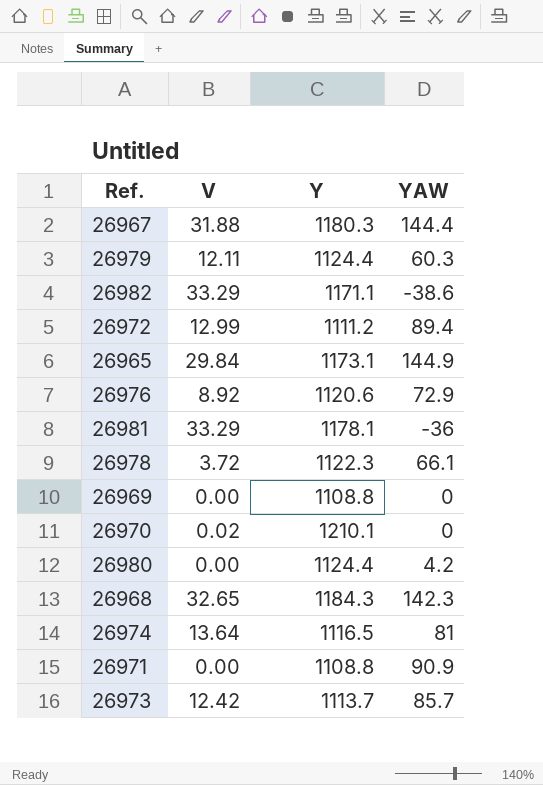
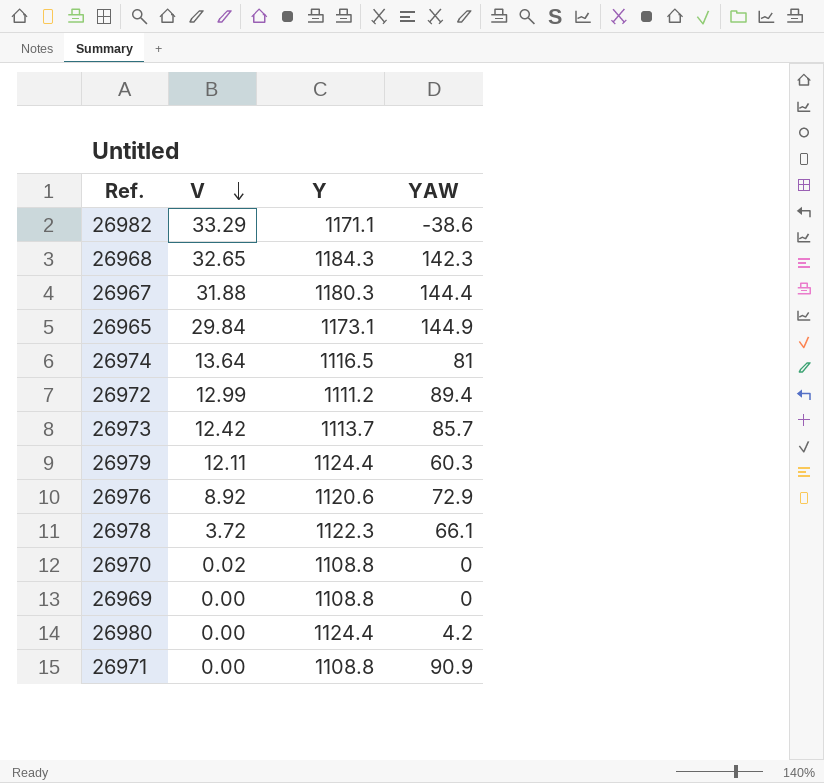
row order: none -> V descending
row 26981: 33.29 | 1178.1 | -36 -> none
26970 | Y: 1210.1 -> 1108.8

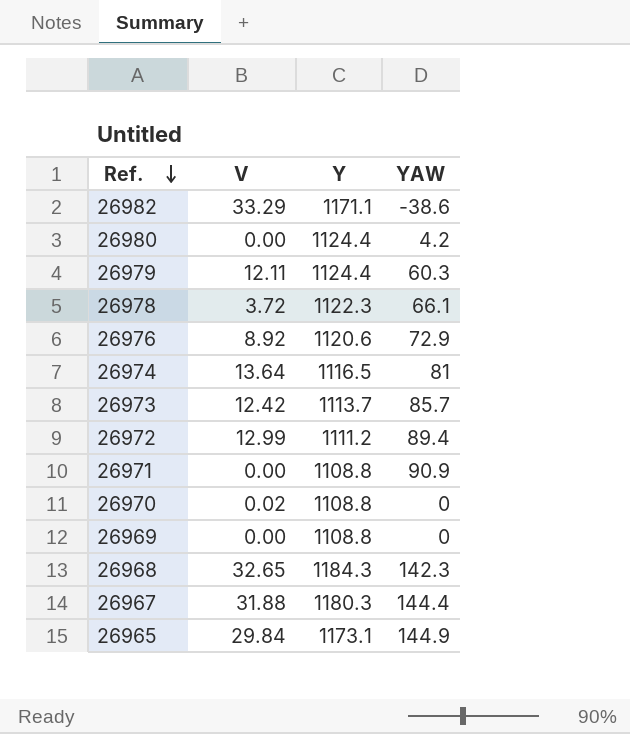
row order: V descending -> Ref. descending

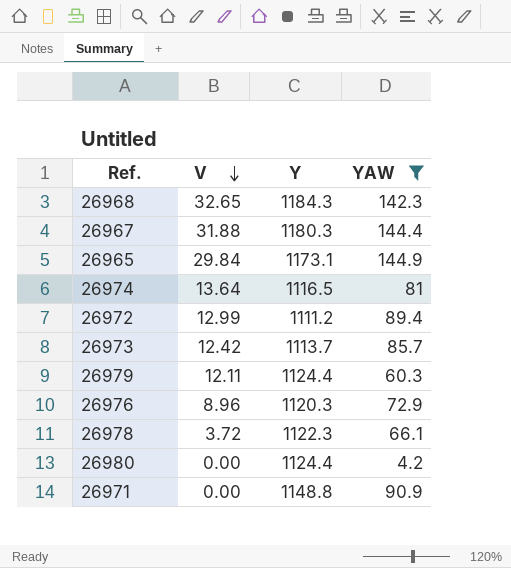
filter: none -> YAW >= 4.2
row order: Ref. descending -> V descending
26976 | V: 8.92 -> 8.96
26976 | Y: 1120.6 -> 1120.3
26971 | Y: 1108.8 -> 1148.8

